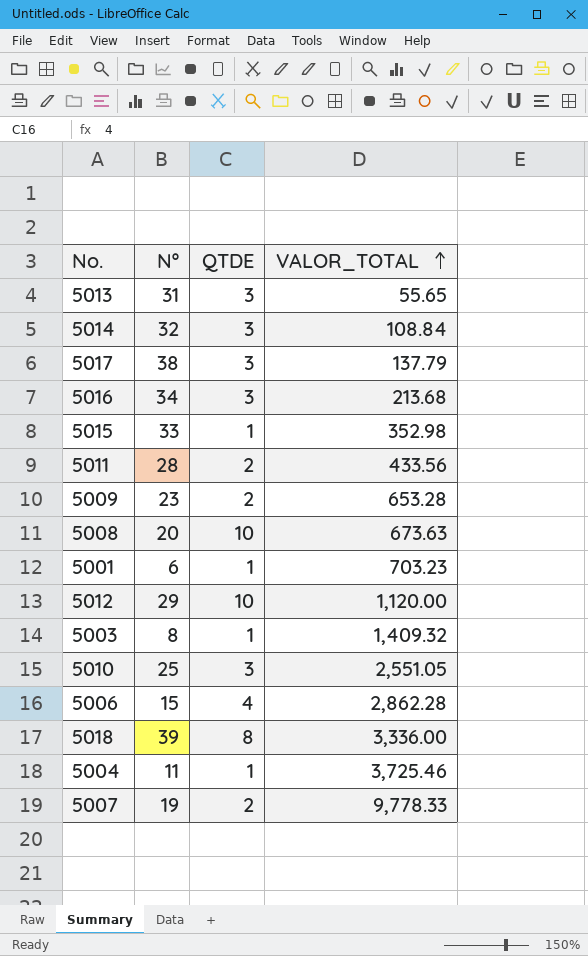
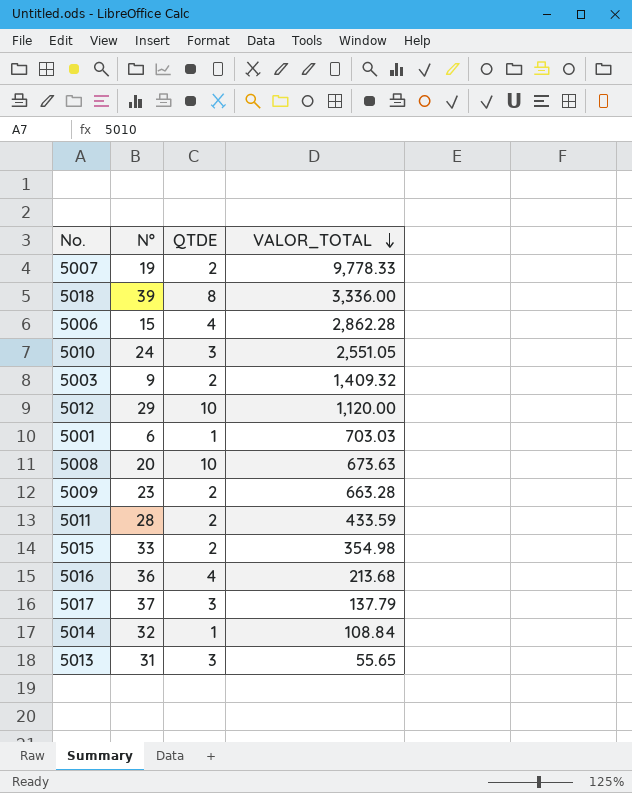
row order: VALOR_TOTAL ascending -> VALOR_TOTAL descending
row 5004: 11 | 1 | 3,725.46 -> none
5010 | Nº: 25 -> 24
5003 | Nº: 8 -> 9
5003 | QTDE: 1 -> 2
5001 | VALOR_TOTAL: 703.23 -> 703.03
5009 | VALOR_TOTAL: 653.28 -> 663.28
5011 | VALOR_TOTAL: 433.56 -> 433.59
5015 | QTDE: 1 -> 2
5015 | VALOR_TOTAL: 352.98 -> 354.98
5016 | Nº: 34 -> 36
5016 | QTDE: 3 -> 4
5017 | Nº: 38 -> 37
5014 | QTDE: 3 -> 1

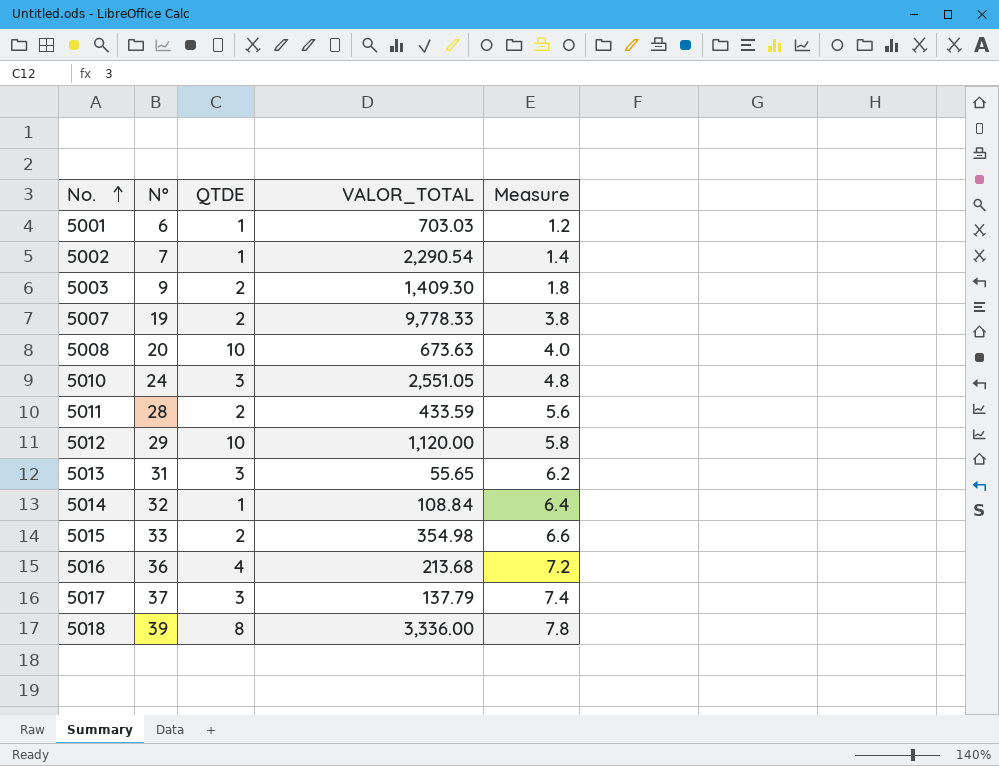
row order: VALOR_TOTAL descending -> No. ascending
column Measure | formula: none -> [Nº] * 0.2
row 5006: 15 | 4 | 2,862.28 -> none
row 5009: 23 | 2 | 663.28 -> none
row 5002: none -> 7 | 1 | 2,290.54 | 1.4
5003 | VALOR_TOTAL: 1,409.32 -> 1,409.30

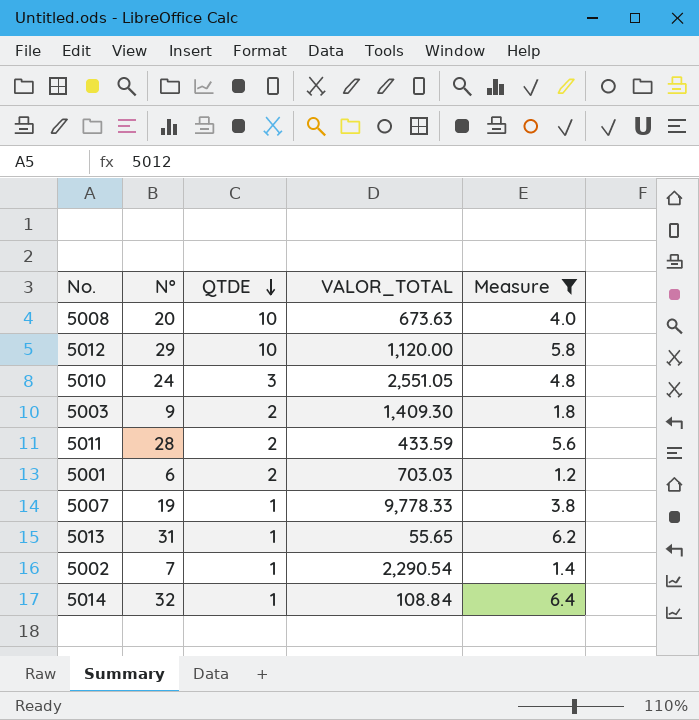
filter: none -> Measure <= 6.4
row order: No. ascending -> QTDE descending
5001 | QTDE: 1 -> 2
5007 | QTDE: 2 -> 1
5013 | QTDE: 3 -> 1

